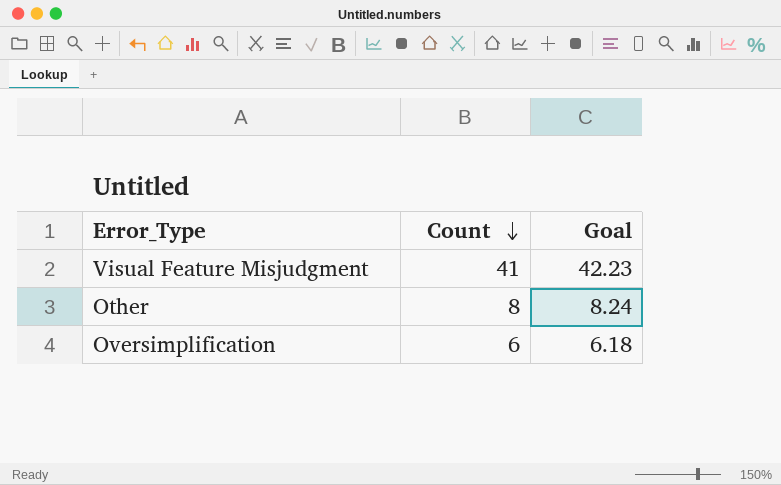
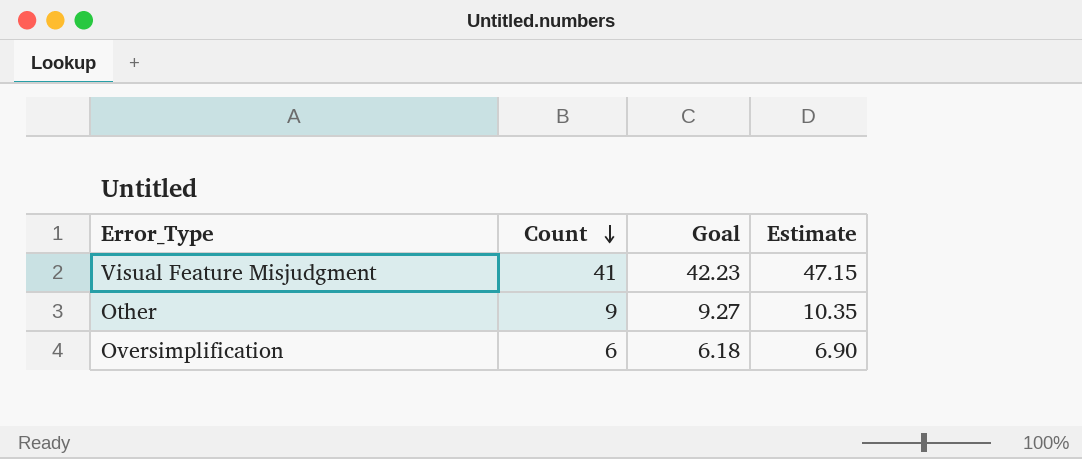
column Estimate | formula: none -> [Count] * 1.15
Other | Count: 8 -> 9
Other | Goal: 8.24 -> 9.27

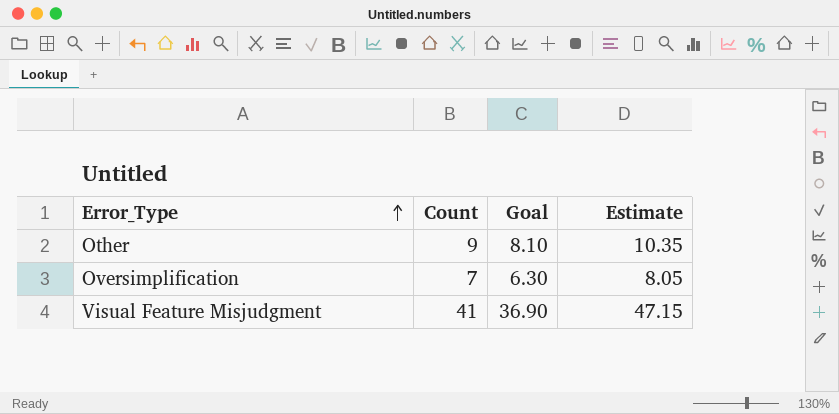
row order: Count descending -> Error_Type ascending
column Goal | formula: [Count] * 1.03 -> [Count] * 0.9
Oversimplification | Count: 6 -> 7
Oversimplification | Estimate: 6.90 -> 8.05

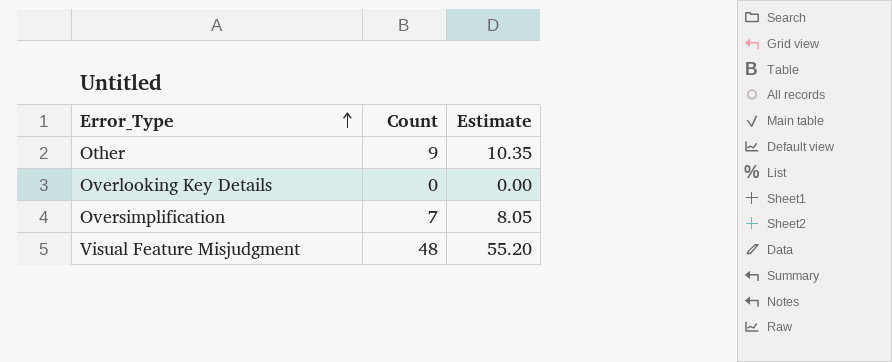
column Goal | formula: [Count] * 0.9 -> none
row Overlooking Key Details: none -> 0 | 0.00
Visual Feature Misjudgment | Count: 41 -> 48
Visual Feature Misjudgment | Estimate: 47.15 -> 55.20

